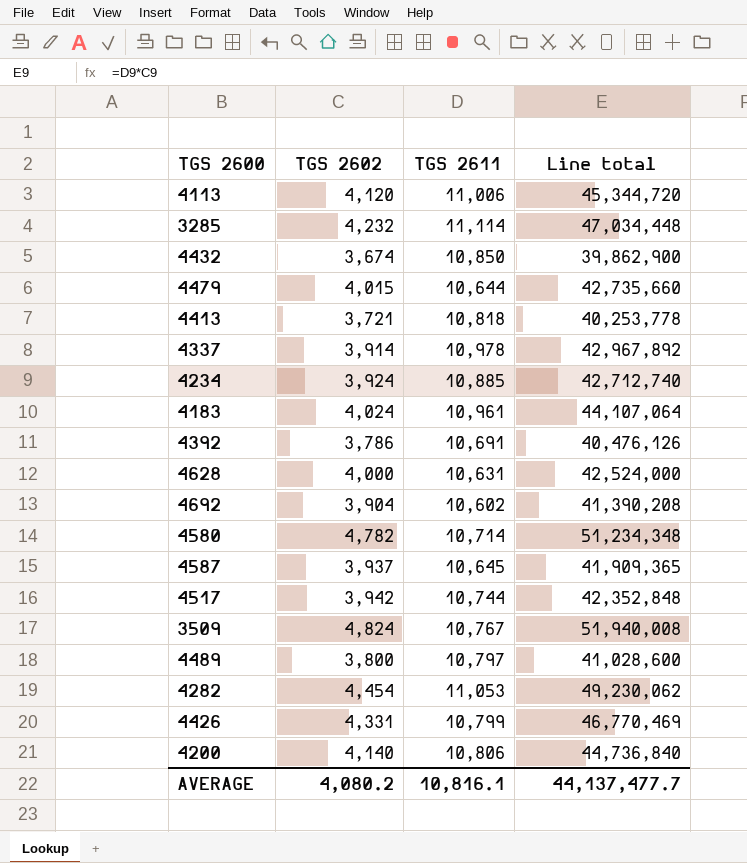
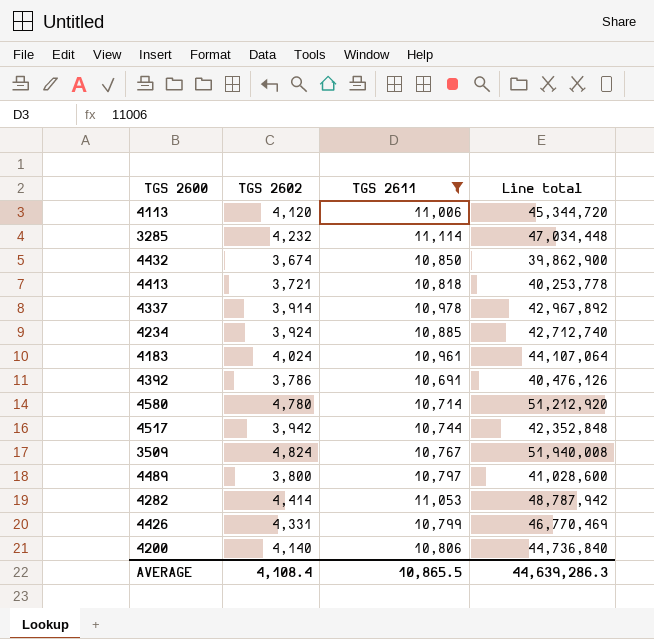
filter: none -> TGS 2611 >= 10,691
4580 | TGS 2602: 4,782 -> 4,780
4580 | Line total: 51,234,348 -> 51,212,920
4282 | TGS 2602: 4,454 -> 4,414
4282 | Line total: 49,230,062 -> 48,787,942
AVERAGE | TGS 2602: 4,080.2 -> 4,108.4
AVERAGE | TGS 2611: 10,816.1 -> 10,865.5
AVERAGE | Line total: 44,137,477.7 -> 44,639,286.3

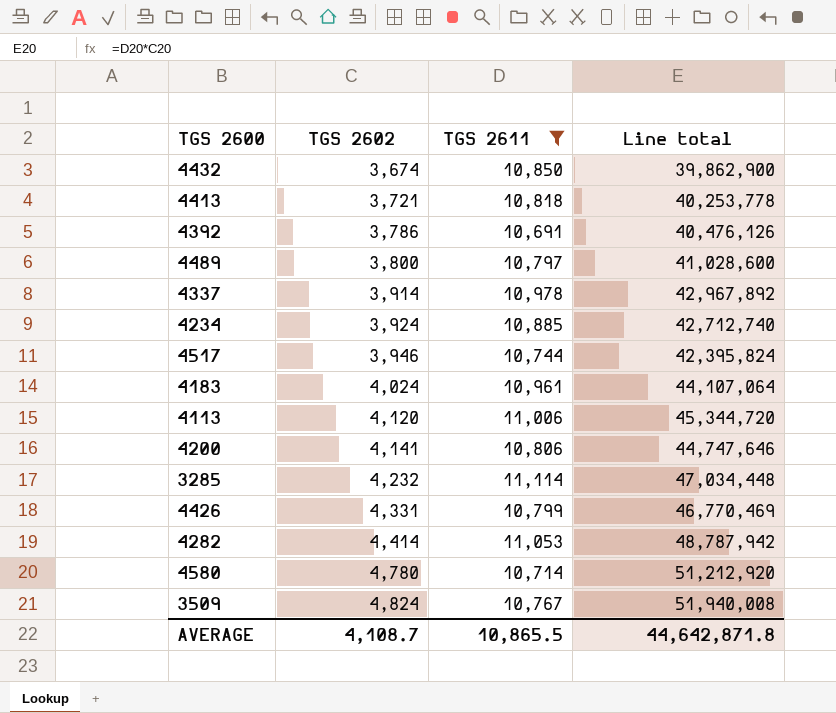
row order: none -> TGS 2602 ascending
4517 | TGS 2602: 3,942 -> 3,946
4517 | Line total: 42,352,848 -> 42,395,824
4200 | TGS 2602: 4,140 -> 4,141
4200 | Line total: 44,736,840 -> 44,747,646
AVERAGE | TGS 2602: 4,108.4 -> 4,108.7
AVERAGE | Line total: 44,639,286.3 -> 44,642,871.8

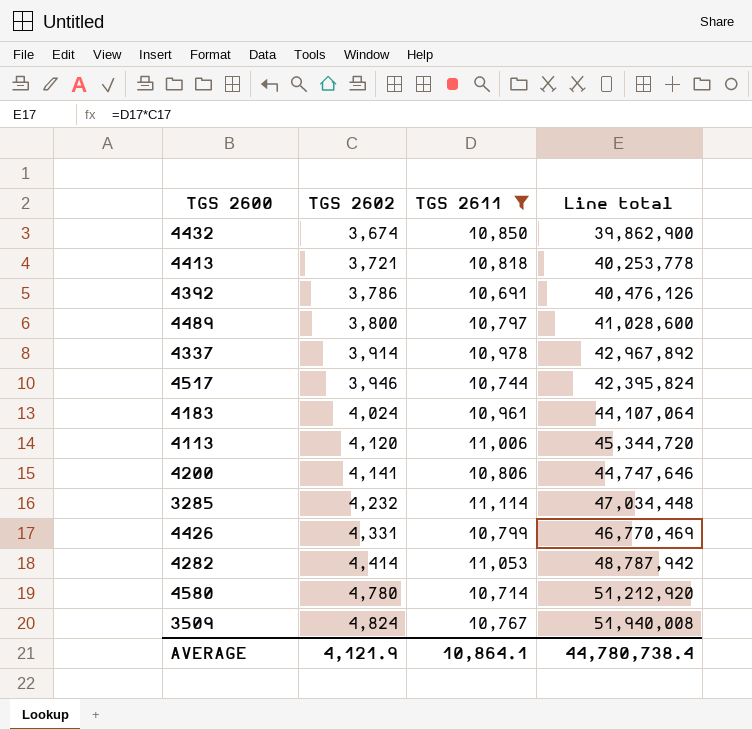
row 4234: 3,924 | 10,885 | 42,712,740 -> none
AVERAGE | TGS 2602: 4,108.7 -> 4,121.9
AVERAGE | TGS 2611: 10,865.5 -> 10,864.1
AVERAGE | Line total: 44,642,871.8 -> 44,780,738.4

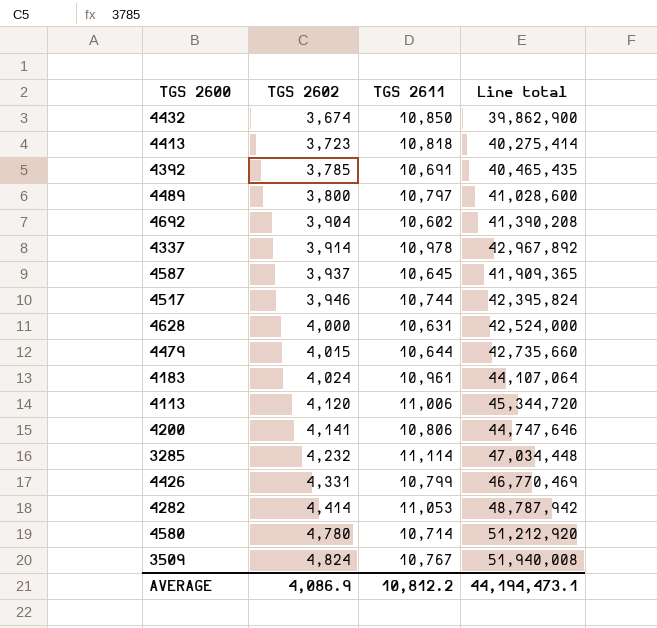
filter: TGS 2611 >= 10,691 -> none
4413 | TGS 2602: 3,721 -> 3,723
4413 | Line total: 40,253,778 -> 40,275,414
4392 | TGS 2602: 3,786 -> 3,785
4392 | Line total: 40,476,126 -> 40,465,435
AVERAGE | TGS 2602: 4,121.9 -> 4,086.9
AVERAGE | TGS 2611: 10,864.1 -> 10,812.2
AVERAGE | Line total: 44,780,738.4 -> 44,194,473.1

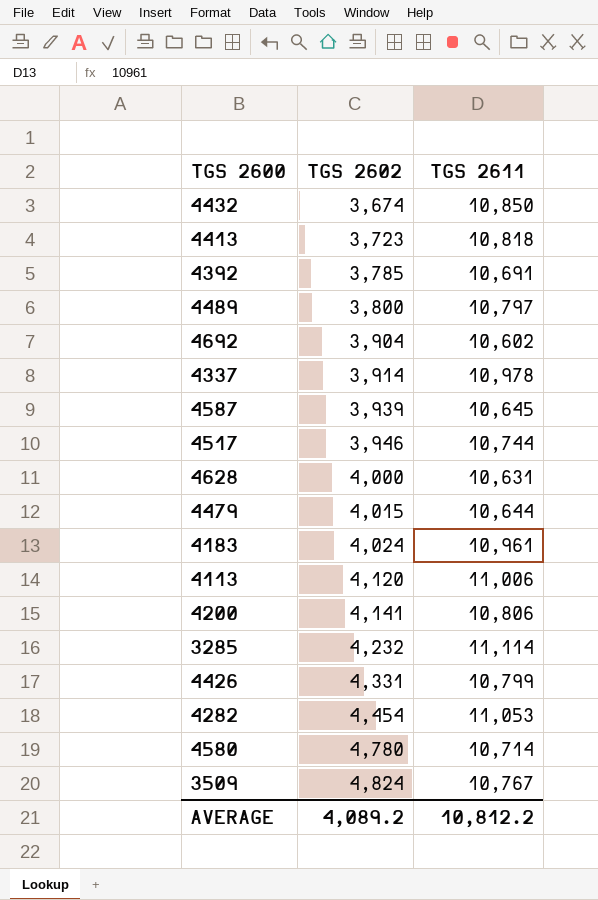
column Line total | formula: [TGS 2602] * [TGS 2611] -> none
4587 | TGS 2602: 3,937 -> 3,939
4282 | TGS 2602: 4,414 -> 4,454
AVERAGE | TGS 2602: 4,086.9 -> 4,089.2

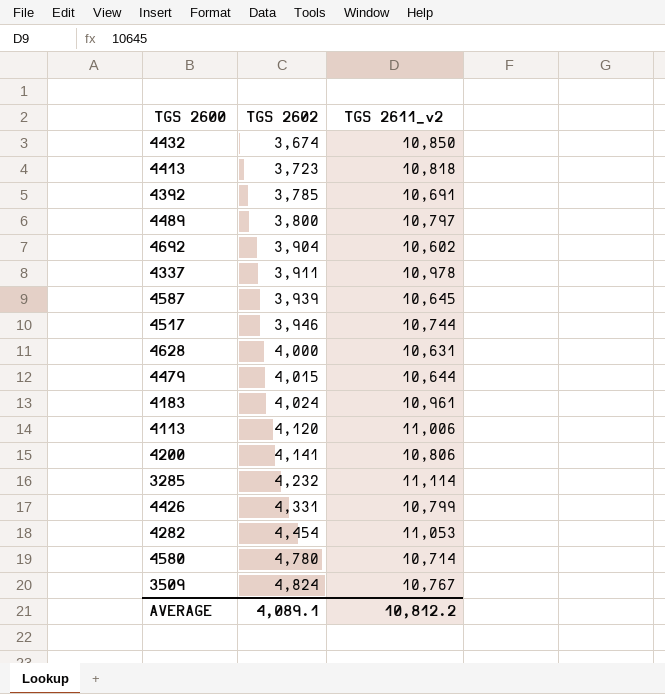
column name: TGS 2611 -> TGS 2611_v2
4337 | TGS 2602: 3,914 -> 3,911
AVERAGE | TGS 2602: 4,089.2 -> 4,089.1

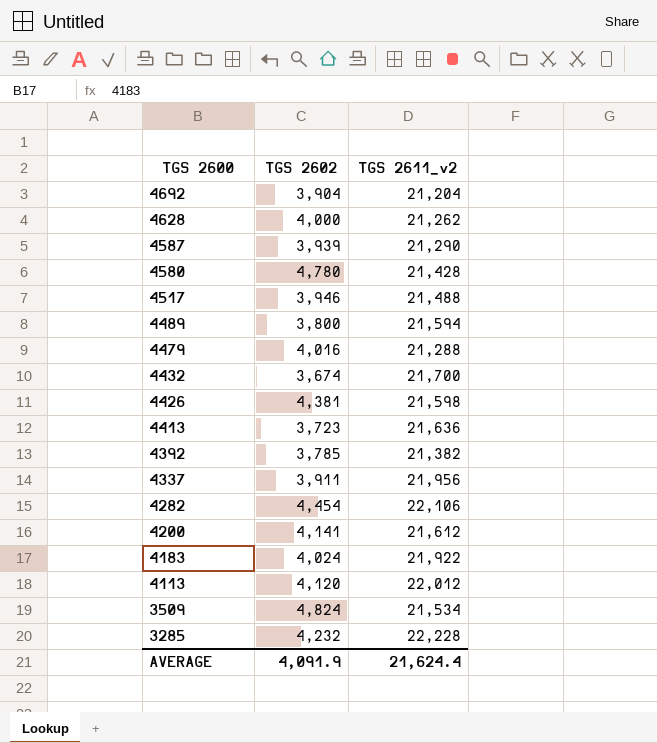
row order: TGS 2602 ascending -> TGS 2600 descending
4692 | TGS 2611_v2: 10,602 -> 21,204
4628 | TGS 2611_v2: 10,631 -> 21,262
4587 | TGS 2611_v2: 10,645 -> 21,290
4580 | TGS 2611_v2: 10,714 -> 21,428
4517 | TGS 2611_v2: 10,744 -> 21,488
4489 | TGS 2611_v2: 10,797 -> 21,594
4479 | TGS 2602: 4,015 -> 4,016
4479 | TGS 2611_v2: 10,644 -> 21,288
4432 | TGS 2611_v2: 10,850 -> 21,700
4426 | TGS 2602: 4,331 -> 4,381
4426 | TGS 2611_v2: 10,799 -> 21,598
4413 | TGS 2611_v2: 10,818 -> 21,636
4392 | TGS 2611_v2: 10,691 -> 21,382
4337 | TGS 2611_v2: 10,978 -> 21,956
4282 | TGS 2611_v2: 11,053 -> 22,106
4200 | TGS 2611_v2: 10,806 -> 21,612
4183 | TGS 2611_v2: 10,961 -> 21,922
4113 | TGS 2611_v2: 11,006 -> 22,012
3509 | TGS 2611_v2: 10,767 -> 21,534
3285 | TGS 2611_v2: 11,114 -> 22,228
AVERAGE | TGS 2602: 4,089.1 -> 4,091.9
AVERAGE | TGS 2611_v2: 10,812.2 -> 21,624.4

